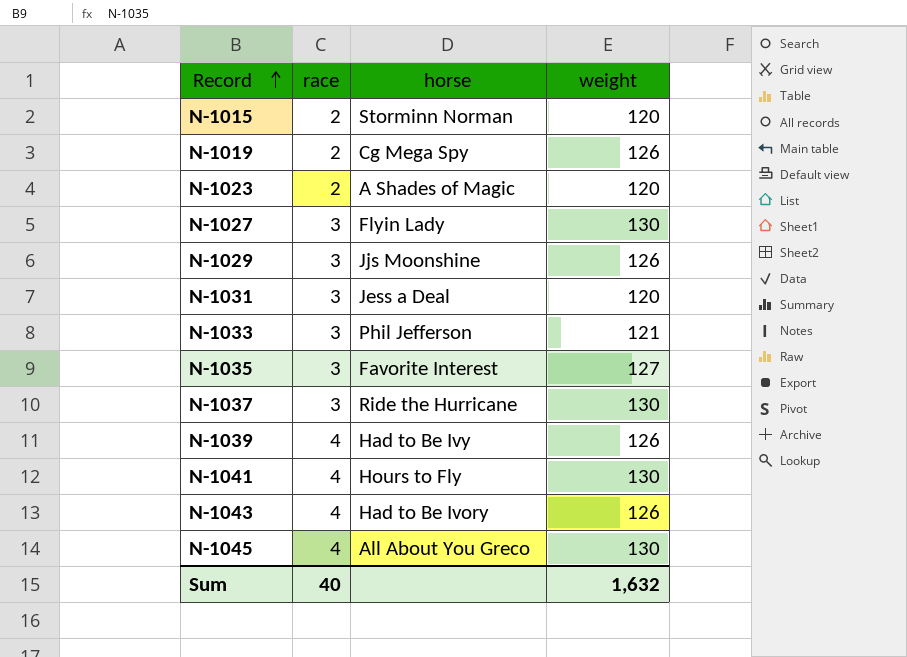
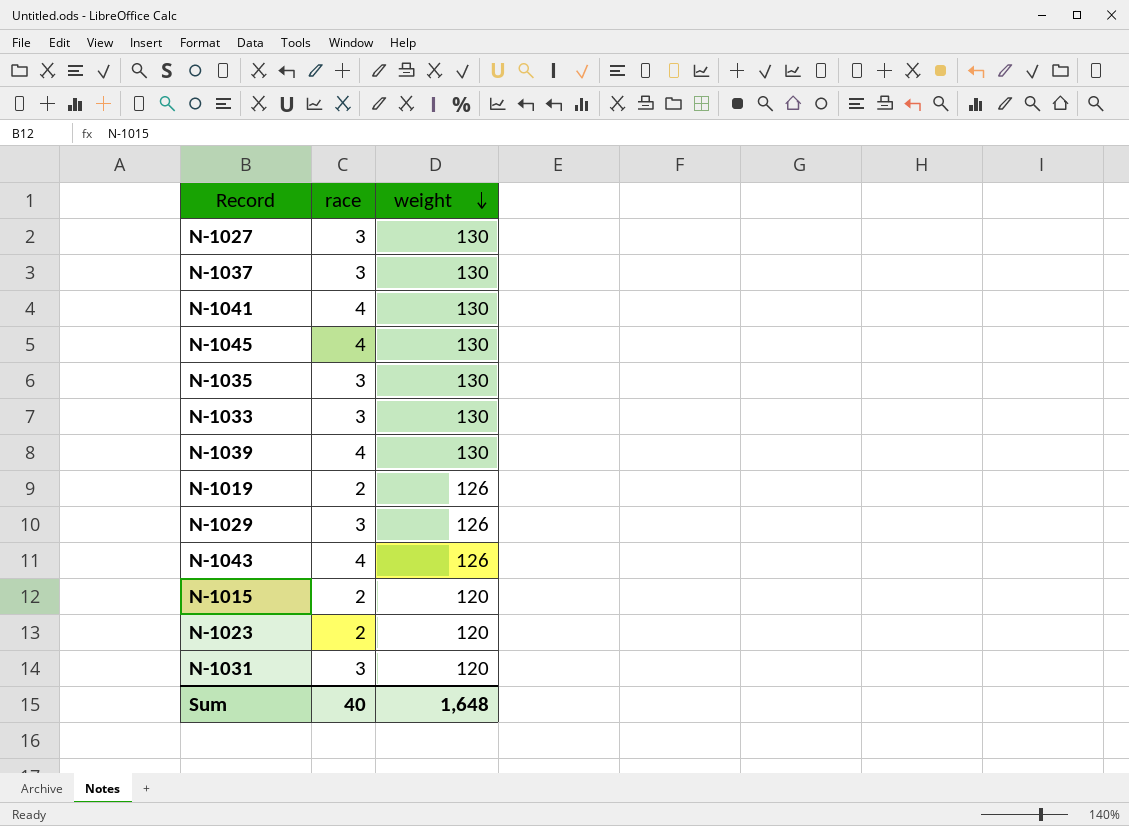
row order: Record ascending -> weight descending
column horse | position: 3 -> none
N-1035 | weight: 127 -> 130
N-1033 | weight: 121 -> 130
N-1039 | weight: 126 -> 130
Sum | weight: 1,632 -> 1,648

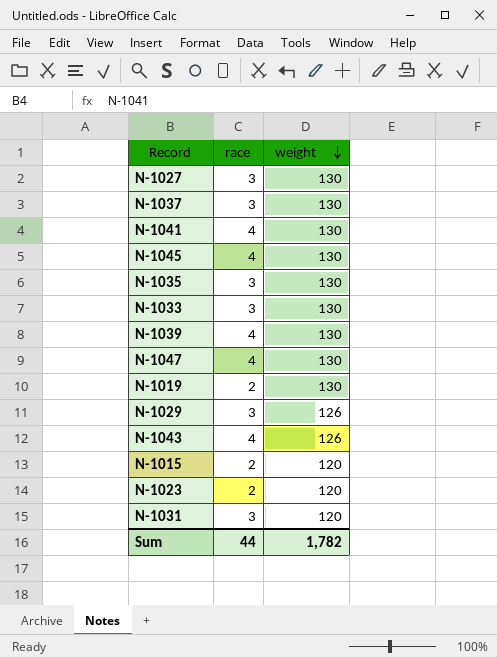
row N-1047: none -> 4 | 130
N-1019 | weight: 126 -> 130
Sum | race: 40 -> 44
Sum | weight: 1,648 -> 1,782

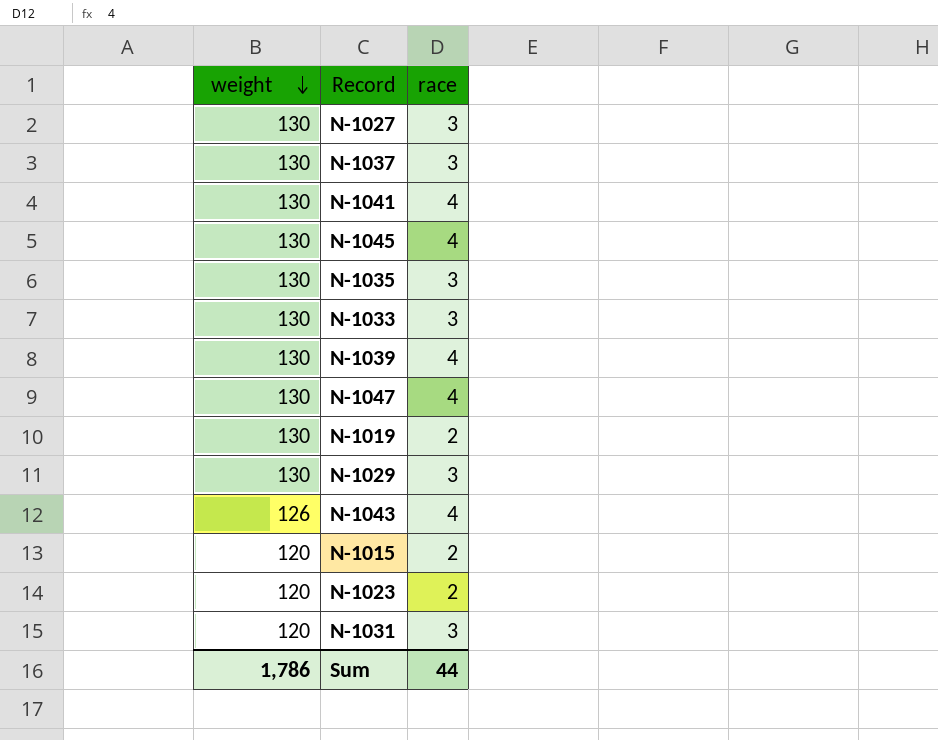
column weight | position: 3 -> 1
N-1029 | weight: 126 -> 130
Sum | weight: 1,782 -> 1,786

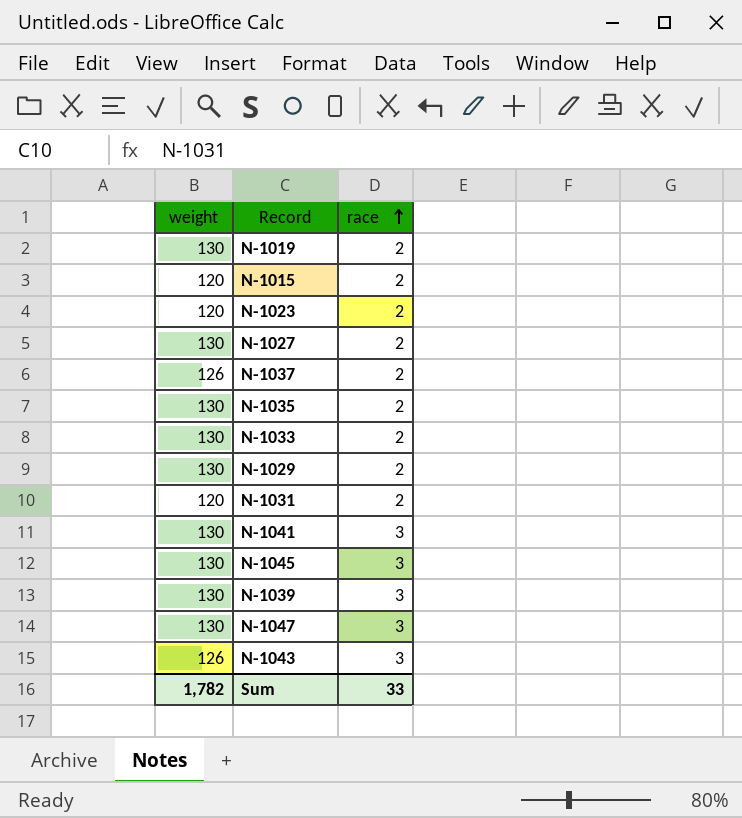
row order: weight descending -> race ascending
N-1027 | race: 3 -> 2
N-1037 | weight: 130 -> 126
N-1037 | race: 3 -> 2
N-1035 | race: 3 -> 2
N-1033 | race: 3 -> 2
N-1029 | race: 3 -> 2
N-1031 | race: 3 -> 2
N-1041 | race: 4 -> 3
N-1045 | race: 4 -> 3
N-1039 | race: 4 -> 3
N-1047 | race: 4 -> 3
N-1043 | race: 4 -> 3
Sum | weight: 1,786 -> 1,782
Sum | race: 44 -> 33

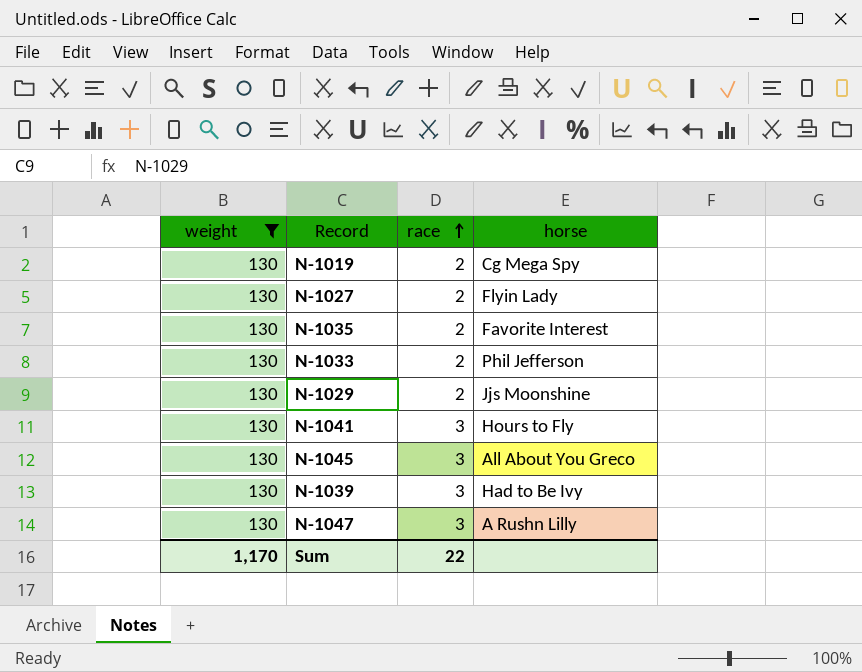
filter: none -> weight = 130
column horse | position: none -> 4
Sum | weight: 1,782 -> 1,170
Sum | race: 33 -> 22

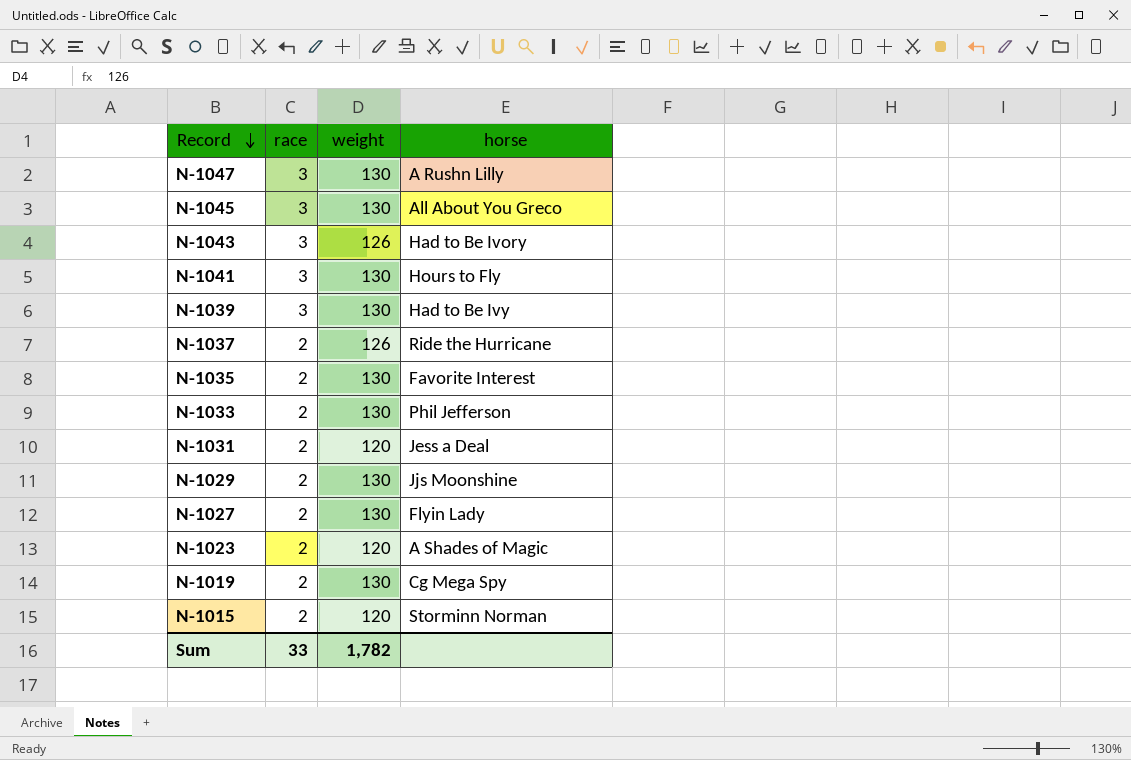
filter: weight = 130 -> none
row order: race ascending -> Record descending
column weight | position: 1 -> 3
Sum | race: 22 -> 33
Sum | weight: 1,170 -> 1,782

